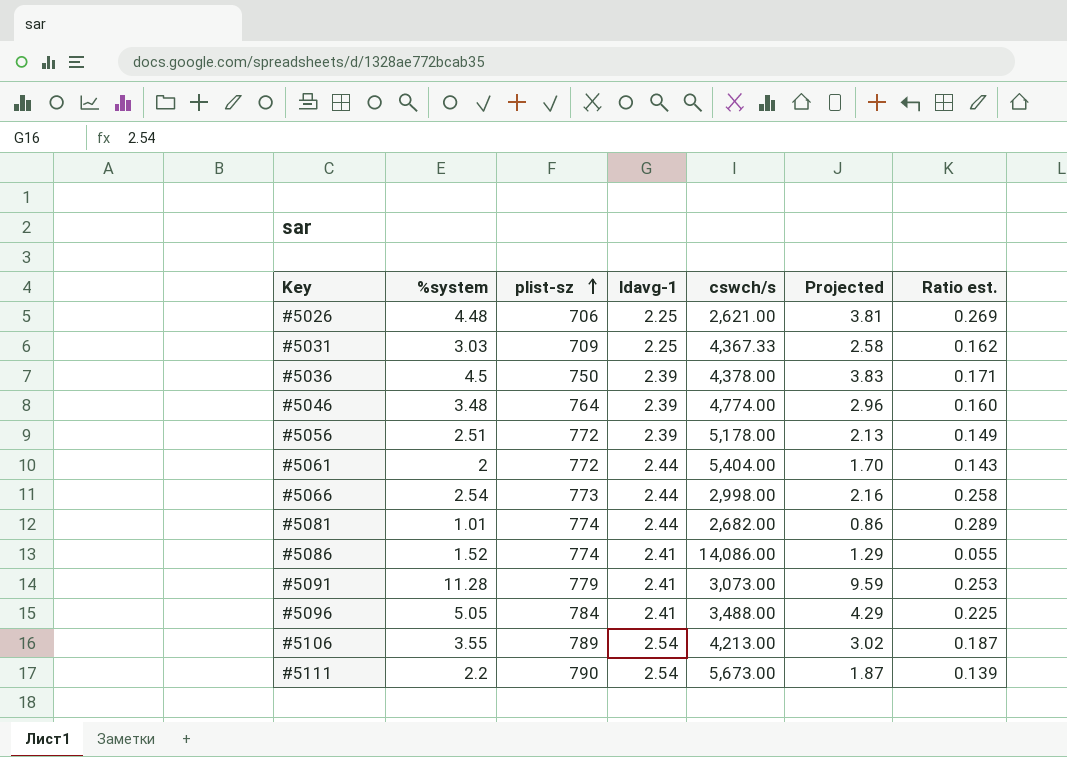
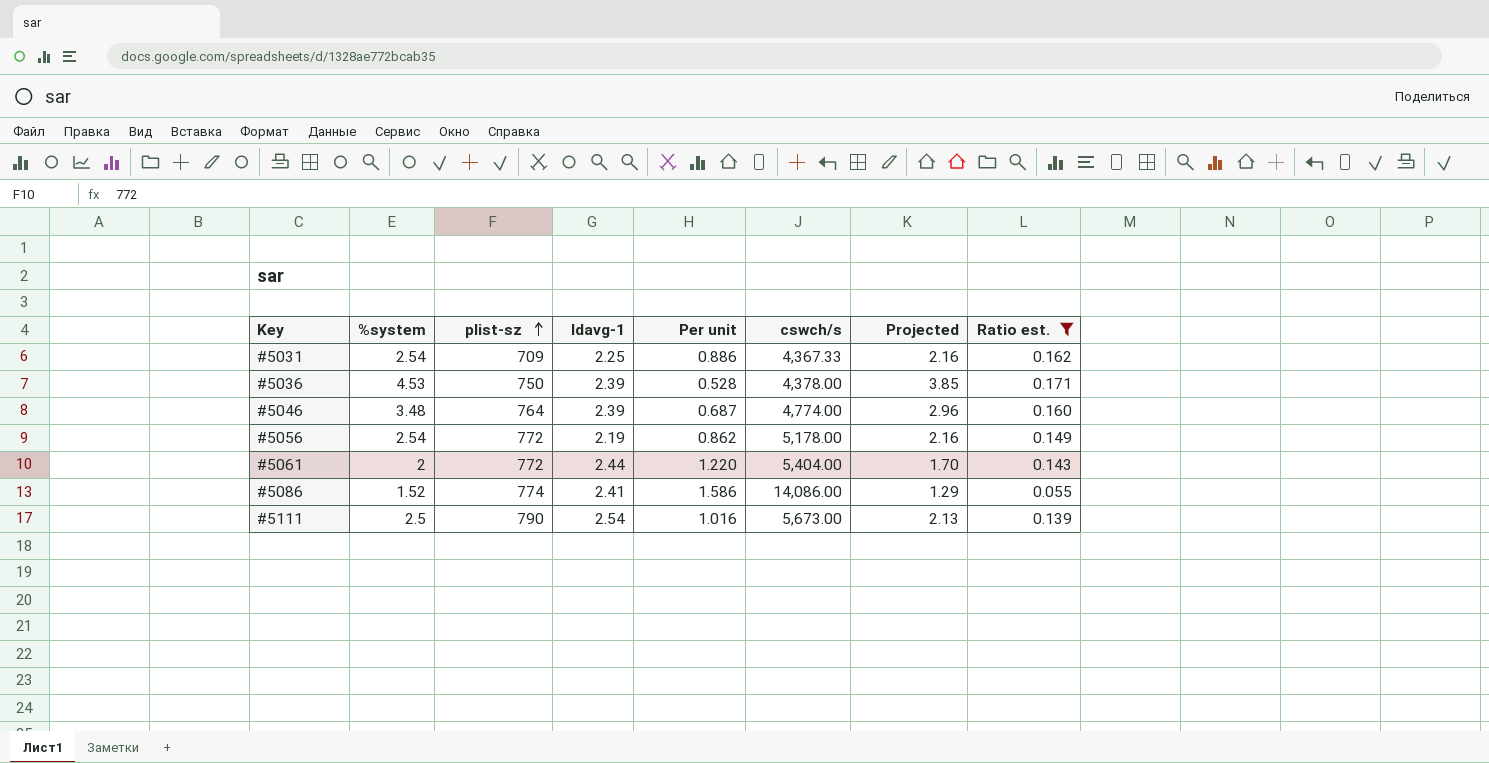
filter: none -> Ratio est. <= 0.171
column Per unit | formula: none -> [ldavg-1] / [%system]
#5031 | %system: 3.03 -> 2.54
#5031 | Projected: 2.58 -> 2.16
#5036 | %system: 4.5 -> 4.53
#5036 | Projected: 3.83 -> 3.85
#5056 | %system: 2.51 -> 2.54
#5056 | ldavg-1: 2.39 -> 2.19
#5056 | Projected: 2.13 -> 2.16
#5111 | %system: 2.2 -> 2.5
#5111 | Projected: 1.87 -> 2.13

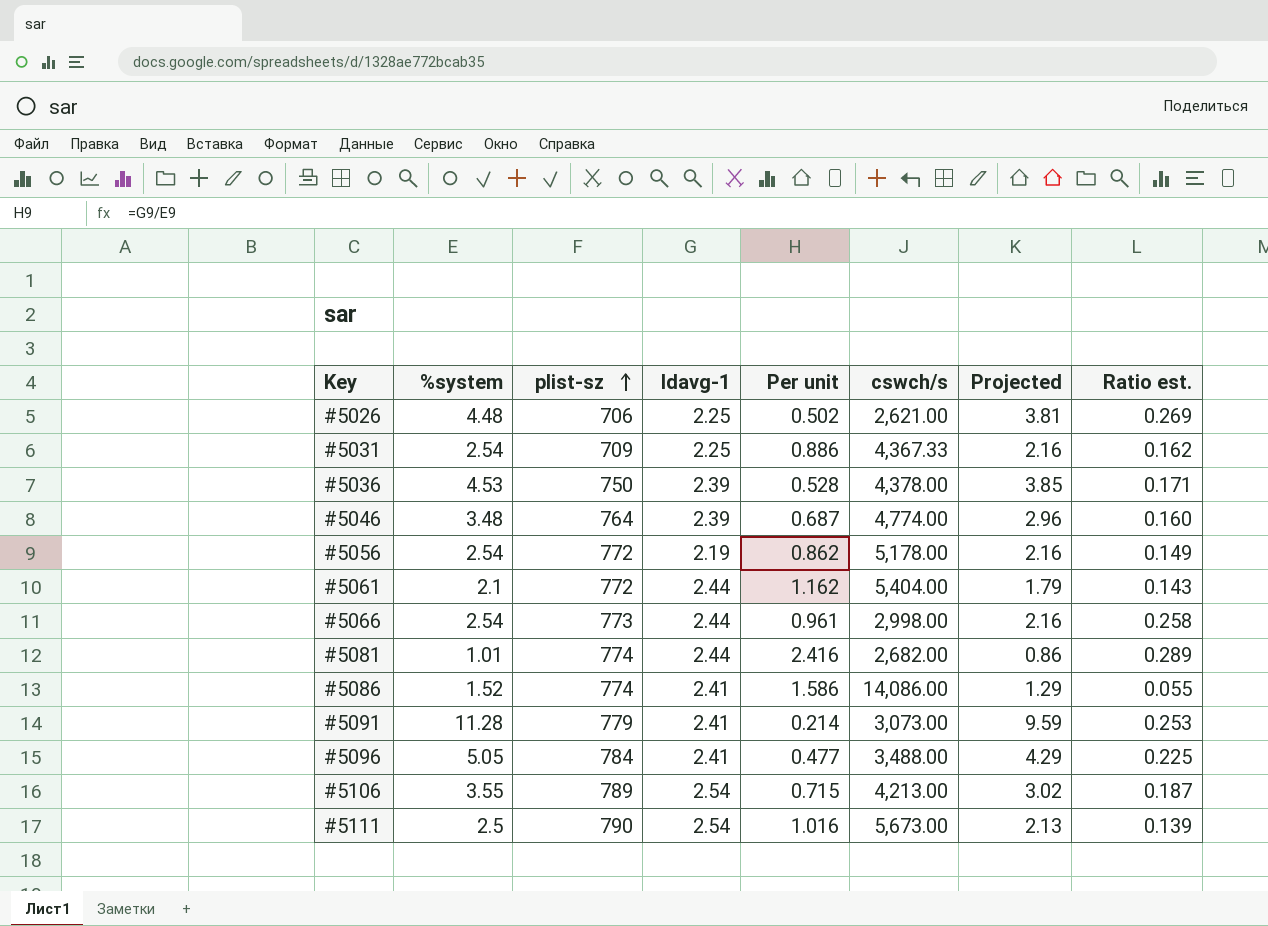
filter: Ratio est. <= 0.171 -> none
#5061 | %system: 2 -> 2.1
#5061 | Per unit: 1.220 -> 1.162
#5061 | Projected: 1.70 -> 1.79

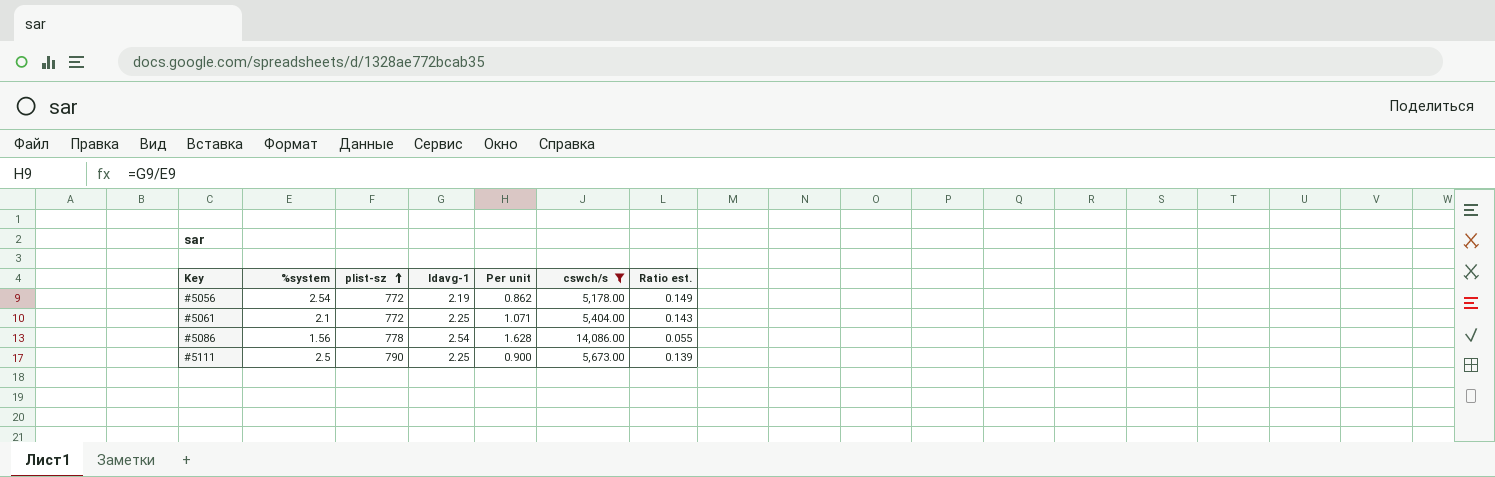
filter: none -> cswch/s >= 5,178.00
column Projected | formula: [%system] * 0.85 -> none
#5061 | ldavg-1: 2.44 -> 2.25
#5061 | Per unit: 1.162 -> 1.071
#5086 | %system: 1.52 -> 1.56
#5086 | plist-sz: 774 -> 778
#5086 | ldavg-1: 2.41 -> 2.54
#5086 | Per unit: 1.586 -> 1.628
#5111 | ldavg-1: 2.54 -> 2.25
#5111 | Per unit: 1.016 -> 0.900

